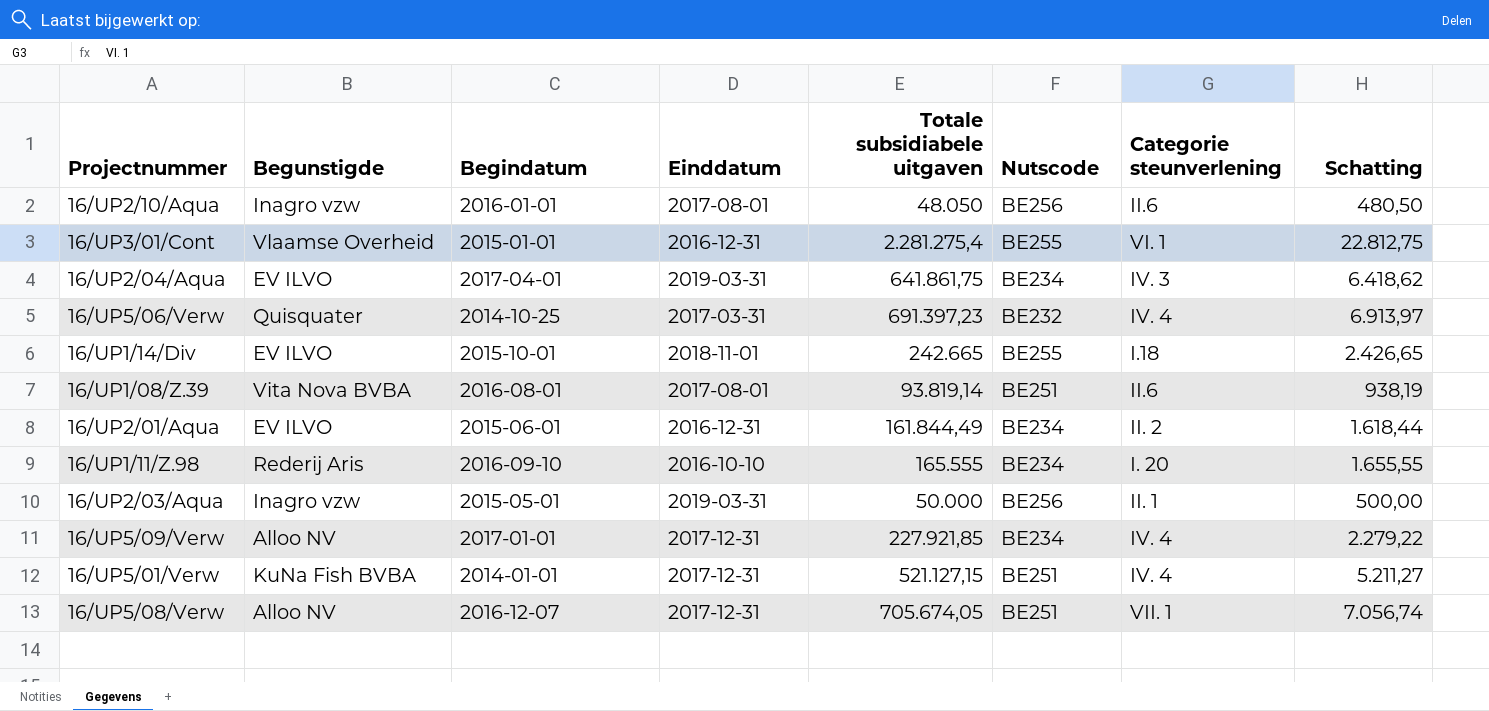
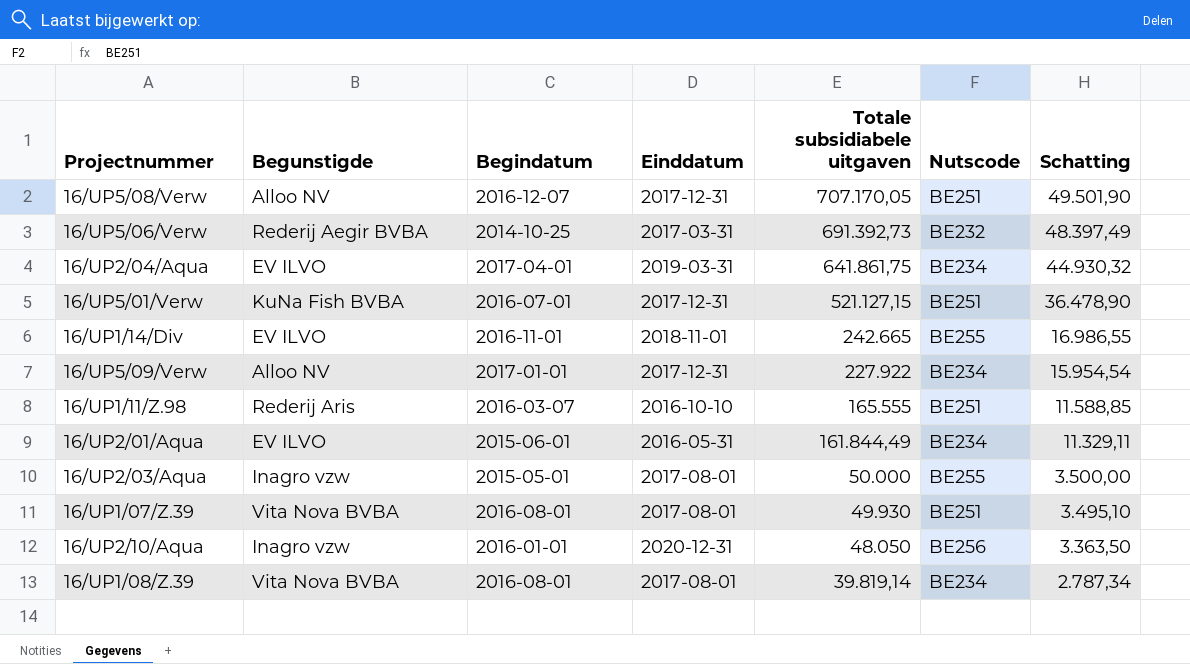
row order: none -> Totale subsidiabele uitgaven descending
column Categorie steunverlening | position: 7 -> none
column Schatting | formula: [Totale subsidiabele uitgaven] * 0,01 -> [Totale subsidiabele uitgaven] * 0,07
row 16/UP3/01/Cont: Vlaamse Overheid | 2015-01-01 | 2016-12-31 | 2.281.275,4 | BE255 | VI. 1 | 22.812,75 -> none
16/UP5/08/Verw | Totale subsidiabele uitgaven: 705.674,05 -> 707.170,05
16/UP5/06/Verw | Begunstigde: Quisquater -> Rederij Aegir BVBA
16/UP5/06/Verw | Totale subsidiabele uitgaven: 691.397,23 -> 691.392,73
16/UP5/01/Verw | Begindatum: 2014-01-01 -> 2016-07-01
16/UP1/14/Div | Begindatum: 2015-10-01 -> 2016-11-01
16/UP5/09/Verw | Totale subsidiabele uitgaven: 227.921,85 -> 227.922
16/UP1/11/Z.98 | Begindatum: 2016-09-10 -> 2016-03-07
16/UP1/11/Z.98 | Nutscode: BE234 -> BE251
16/UP2/01/Aqua | Einddatum: 2016-12-31 -> 2016-05-31
16/UP2/03/Aqua | Einddatum: 2019-03-31 -> 2017-08-01
16/UP2/03/Aqua | Nutscode: BE256 -> BE255
row 16/UP1/07/Z.39: none -> Vita Nova BVBA | 2016-08-01 | 2017-08-01 | 49.930 | BE251 | 3.495,10
16/UP2/10/Aqua | Einddatum: 2017-08-01 -> 2020-12-31
16/UP1/08/Z.39 | Totale subsidiabele uitgaven: 93.819,14 -> 39.819,14
16/UP1/08/Z.39 | Nutscode: BE251 -> BE234

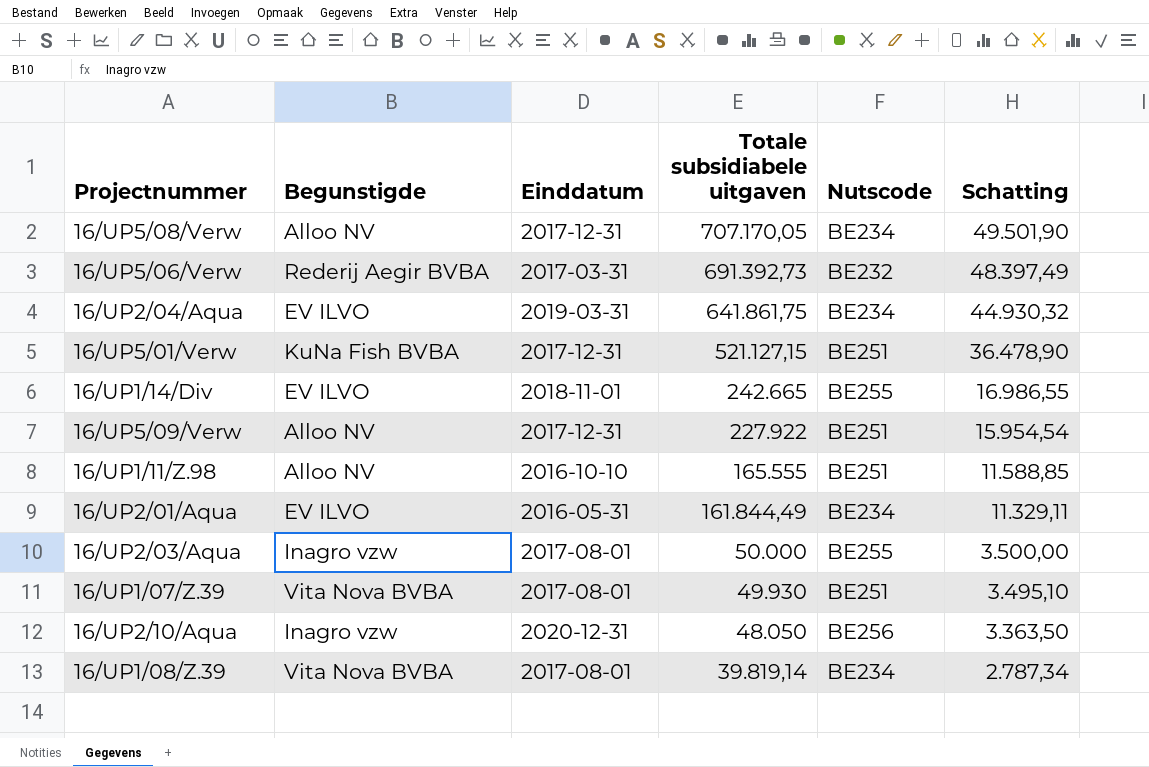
column Begindatum | position: 3 -> none
16/UP5/08/Verw | Nutscode: BE251 -> BE234
16/UP5/09/Verw | Nutscode: BE234 -> BE251
16/UP1/11/Z.98 | Begunstigde: Rederij Aris -> Alloo NV

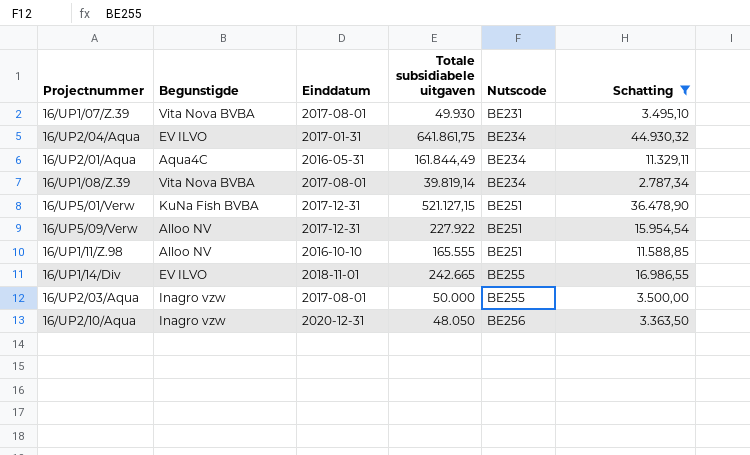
filter: none -> Schatting <= 44.930,32
row order: Totale subsidiabele uitgaven descending -> Nutscode ascending
16/UP1/07/Z.39 | Nutscode: BE251 -> BE231
16/UP2/04/Aqua | Einddatum: 2019-03-31 -> 2017-01-31
16/UP2/01/Aqua | Begunstigde: EV ILVO -> Aqua4C

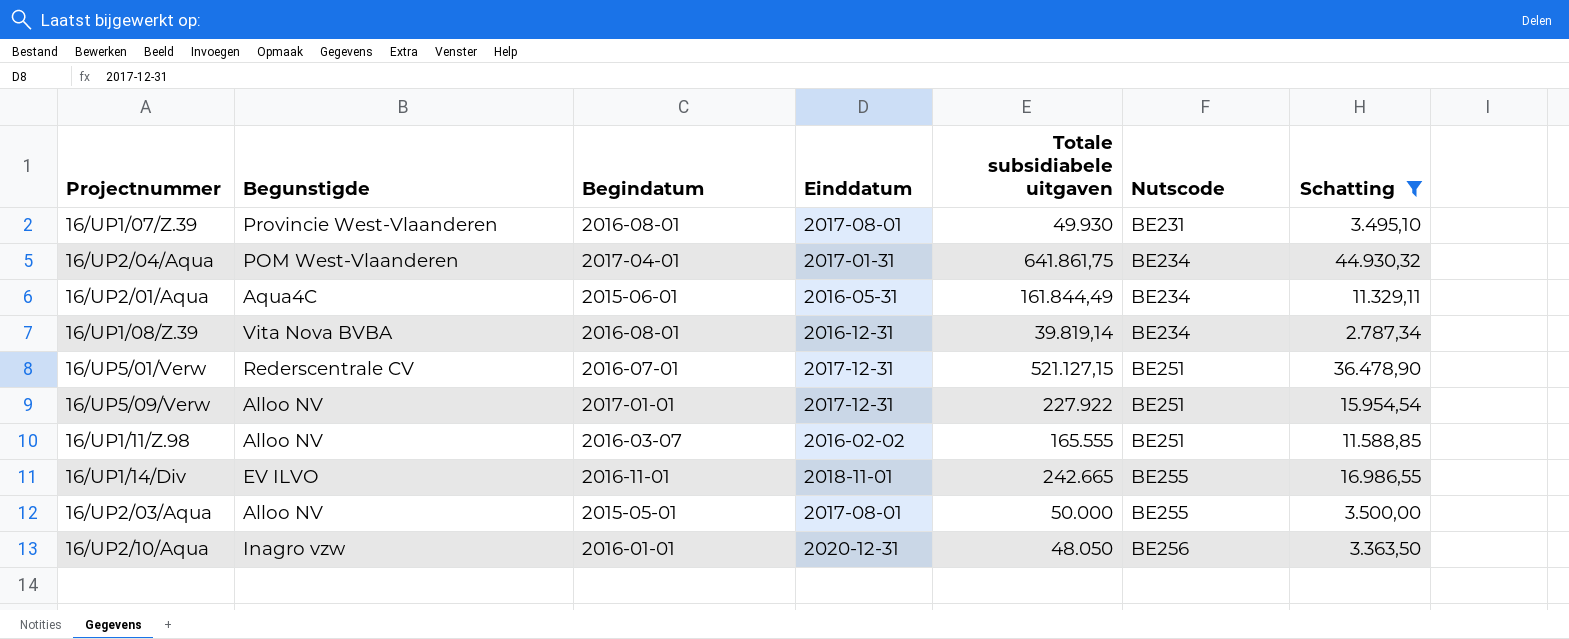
column Begindatum | position: none -> 3
16/UP1/07/Z.39 | Begunstigde: Vita Nova BVBA -> Provincie West-Vlaanderen
16/UP2/04/Aqua | Begunstigde: EV ILVO -> POM West-Vlaanderen
16/UP1/08/Z.39 | Einddatum: 2017-08-01 -> 2016-12-31
16/UP5/01/Verw | Begunstigde: KuNa Fish BVBA -> Rederscentrale CV
16/UP1/11/Z.98 | Einddatum: 2016-10-10 -> 2016-02-02
16/UP2/03/Aqua | Begunstigde: Inagro vzw -> Alloo NV

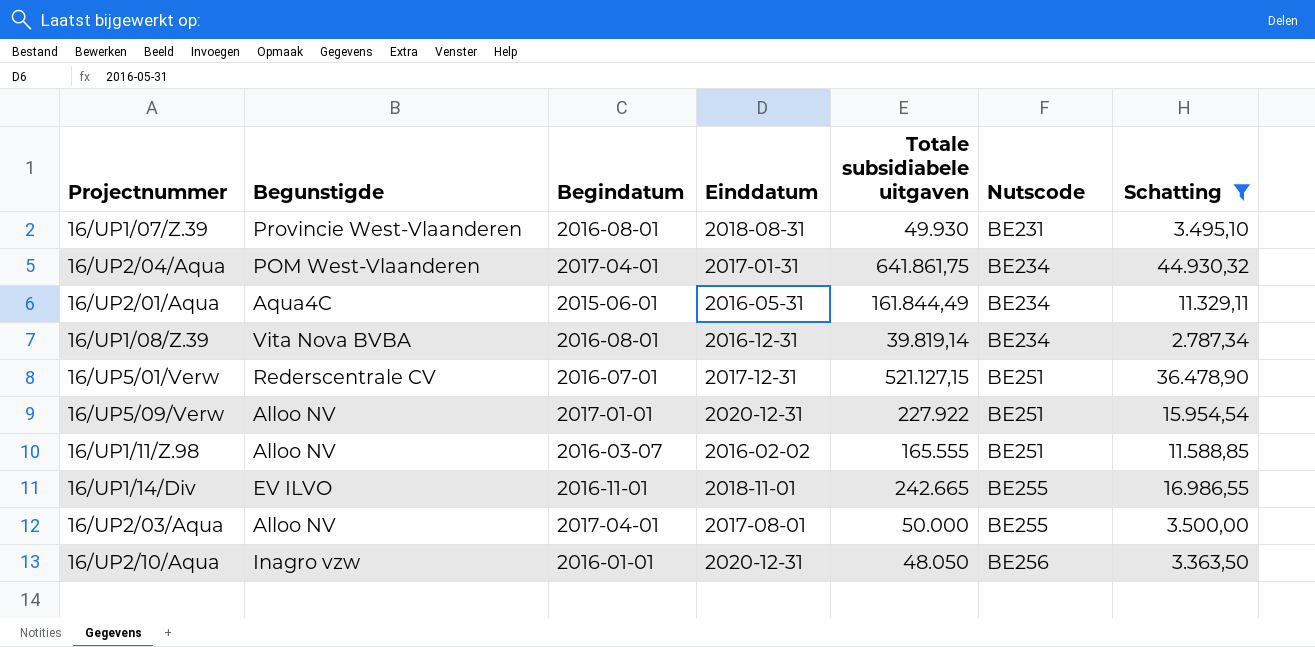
16/UP1/07/Z.39 | Einddatum: 2017-08-01 -> 2018-08-31
16/UP5/09/Verw | Einddatum: 2017-12-31 -> 2020-12-31
16/UP2/03/Aqua | Begindatum: 2015-05-01 -> 2017-04-01

